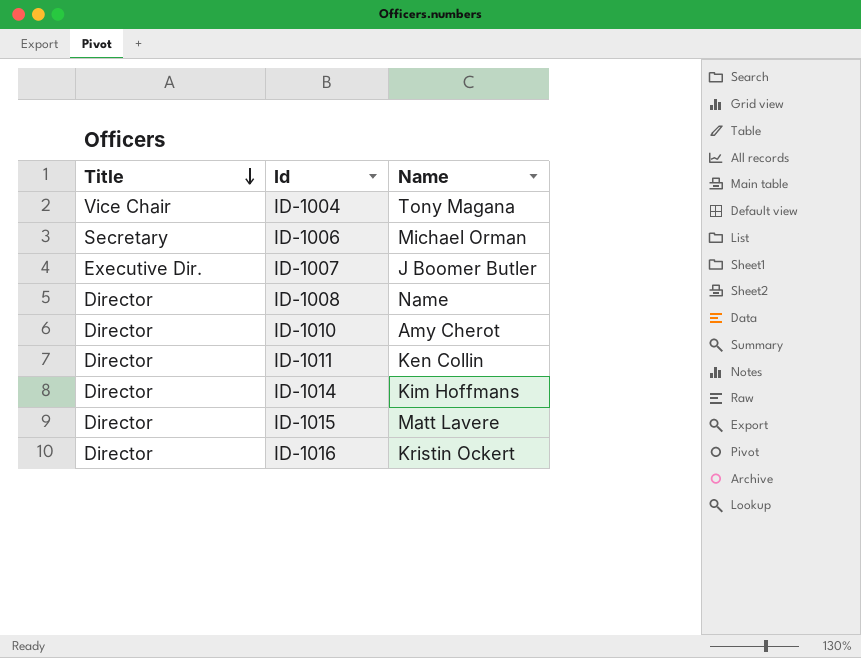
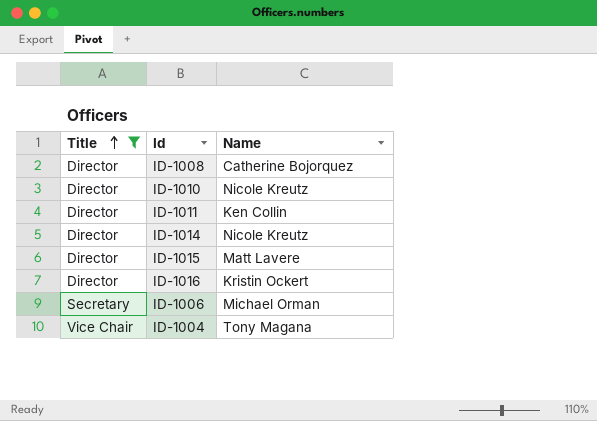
filter: none -> Title != Executive Dir.
row order: Title descending -> Title ascending
ID-1008 | Name: Name -> Catherine Bojorquez
ID-1010 | Name: Amy Cherot -> Nicole Kreutz
ID-1014 | Name: Kim Hoffmans -> Nicole Kreutz

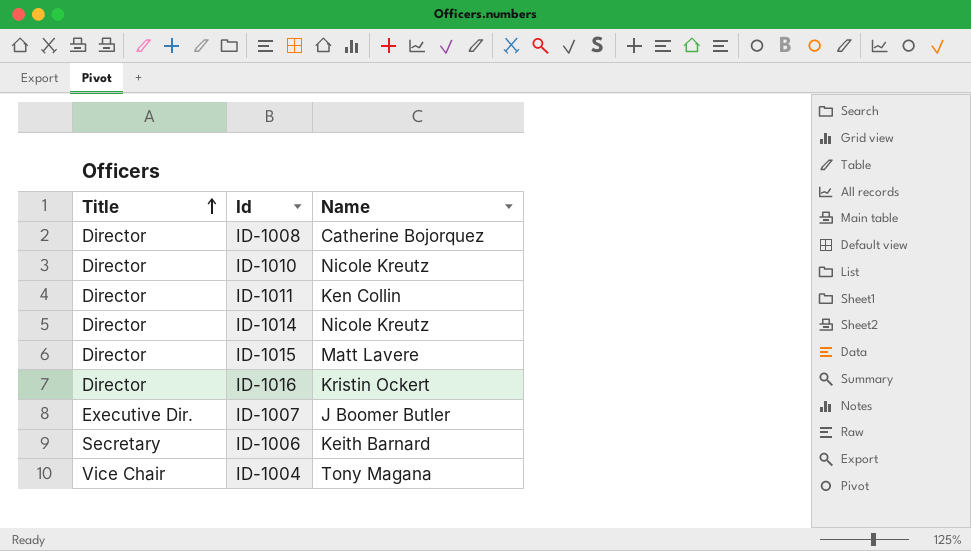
filter: Title != Executive Dir. -> none
ID-1006 | Name: Michael Orman -> Keith Barnard

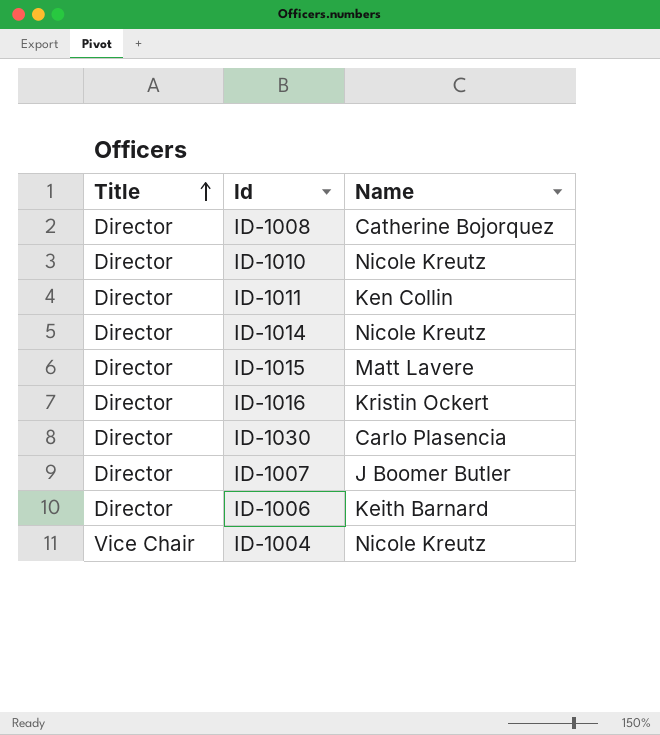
row ID-1030: none -> Director | Carlo Plasencia
ID-1007 | Title: Executive Dir. -> Director
ID-1006 | Title: Secretary -> Director
ID-1004 | Name: Tony Magana -> Nicole Kreutz

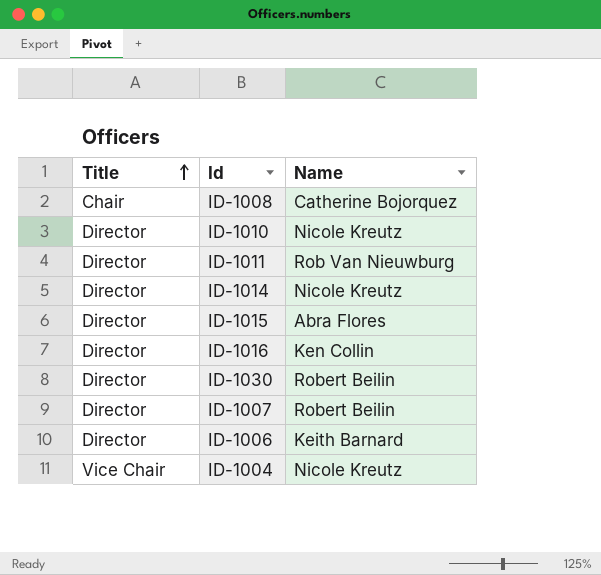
ID-1008 | Title: Director -> Chair
ID-1011 | Name: Ken Collin -> Rob Van Nieuwburg
ID-1015 | Name: Matt Lavere -> Abra Flores
ID-1016 | Name: Kristin Ockert -> Ken Collin
ID-1030 | Name: Carlo Plasencia -> Robert Beilin
ID-1007 | Name: J Boomer Butler -> Robert Beilin

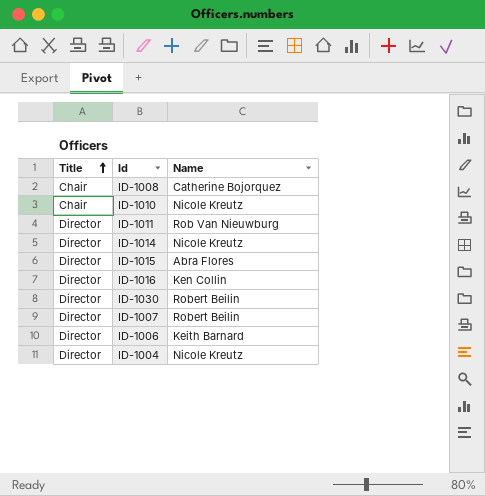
ID-1010 | Title: Director -> Chair
ID-1004 | Title: Vice Chair -> Director

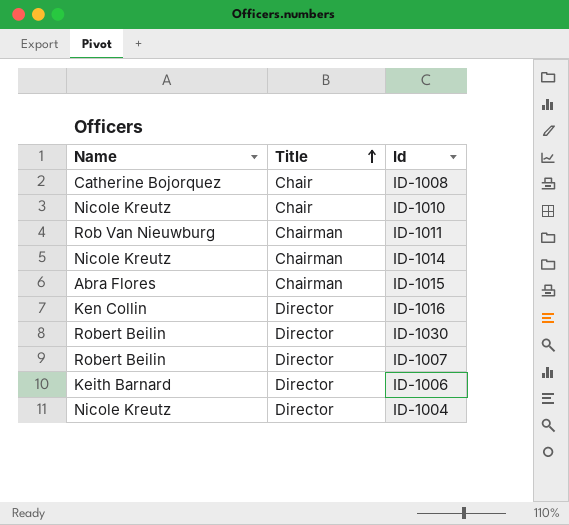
column Name | position: 3 -> 1
ID-1011 | Title: Director -> Chairman
ID-1014 | Title: Director -> Chairman
ID-1015 | Title: Director -> Chairman

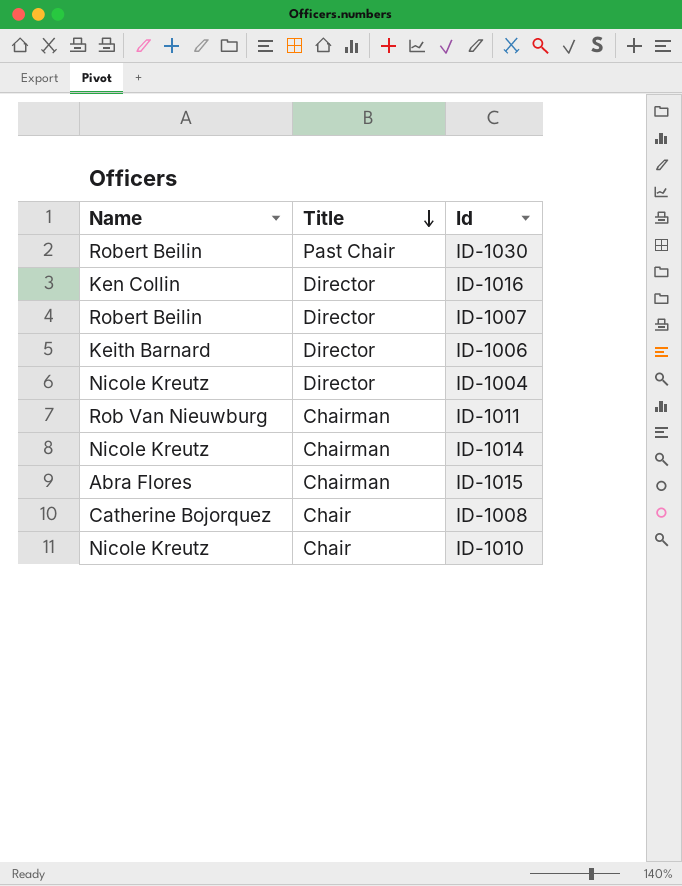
row order: Title ascending -> Title descending
ID-1030 | Title: Director -> Past Chair

